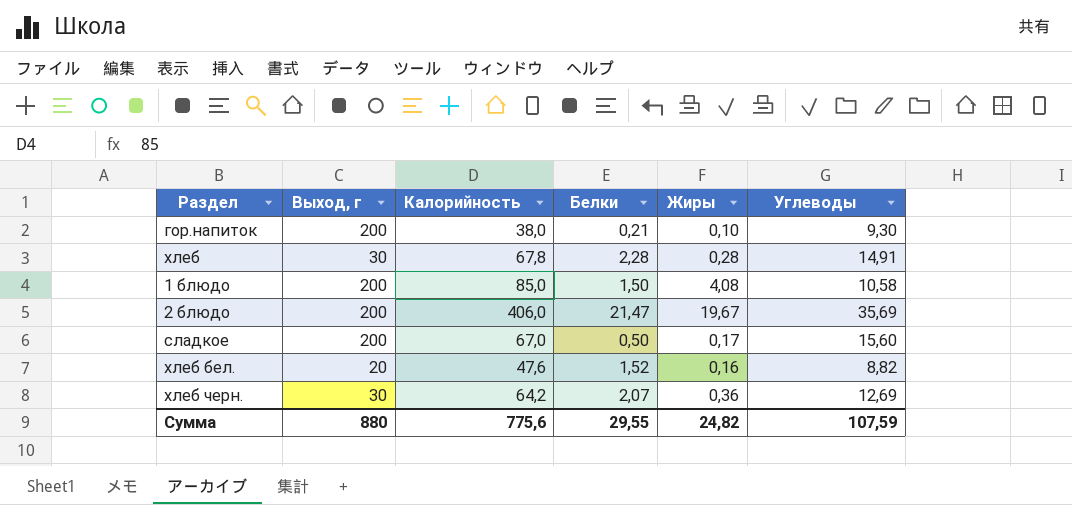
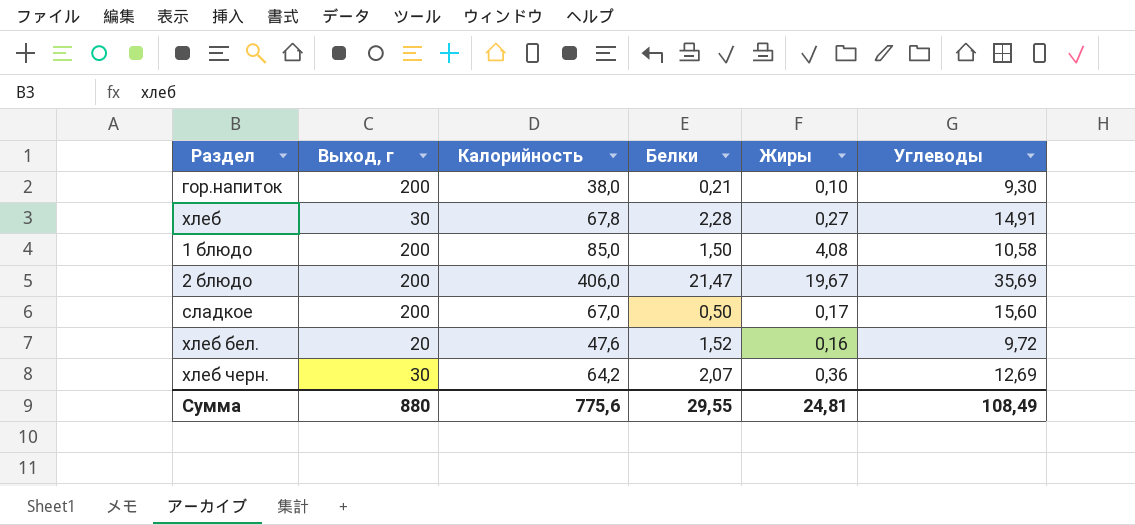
хлеб | Жиры: 0,28 -> 0,27
хлеб бел. | Углеводы: 8,82 -> 9,72
Сумма | Жиры: 24,82 -> 24,81
Сумма | Углеводы: 107,59 -> 108,49

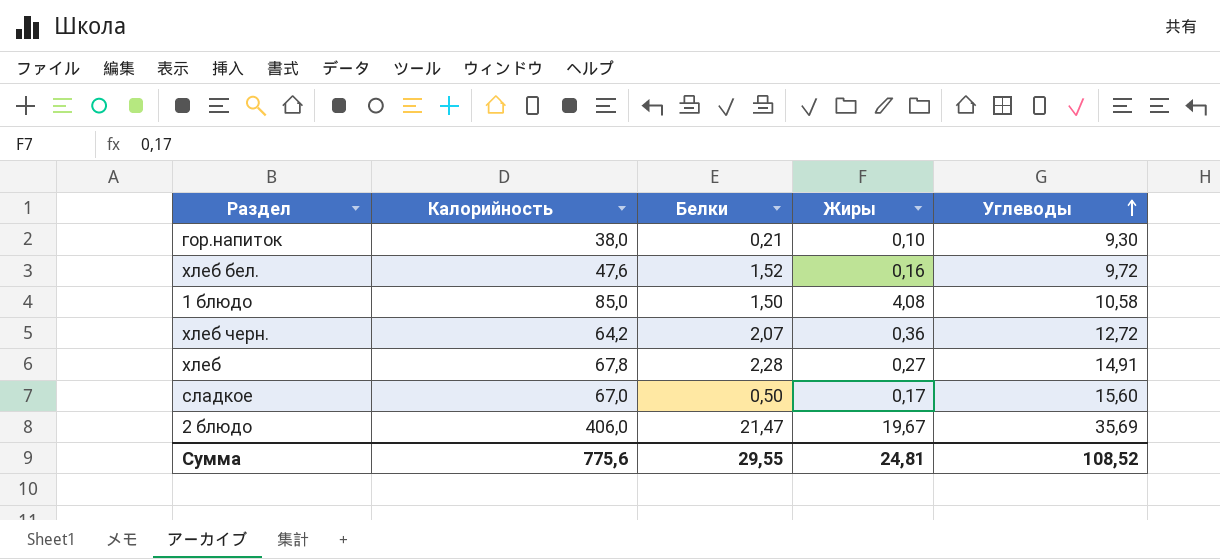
row order: none -> Углеводы ascending
column Выход, г | position: 2 -> none
хлеб черн. | Углеводы: 12,69 -> 12,72
Сумма | Углеводы: 108,49 -> 108,52

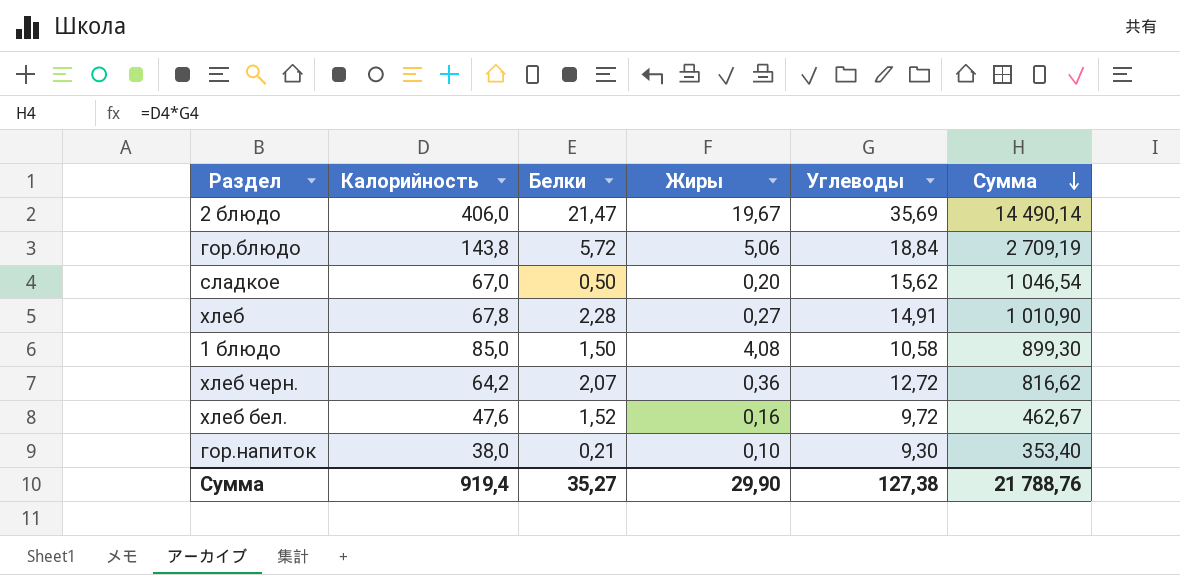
row order: Углеводы ascending -> Сумма descending
column Сумма | formula: none -> [Калорийность] * [Углеводы]
row гор.блюдо: none -> 143,8 | 5,72 | 5,06 | 18,84 | 2 709,19
сладкое | Жиры: 0,17 -> 0,20
сладкое | Углеводы: 15,60 -> 15,62
Сумма | Калорийность: 775,6 -> 919,4
Сумма | Белки: 29,55 -> 35,27
Сумма | Жиры: 24,81 -> 29,90
Сумма | Углеводы: 108,52 -> 127,38

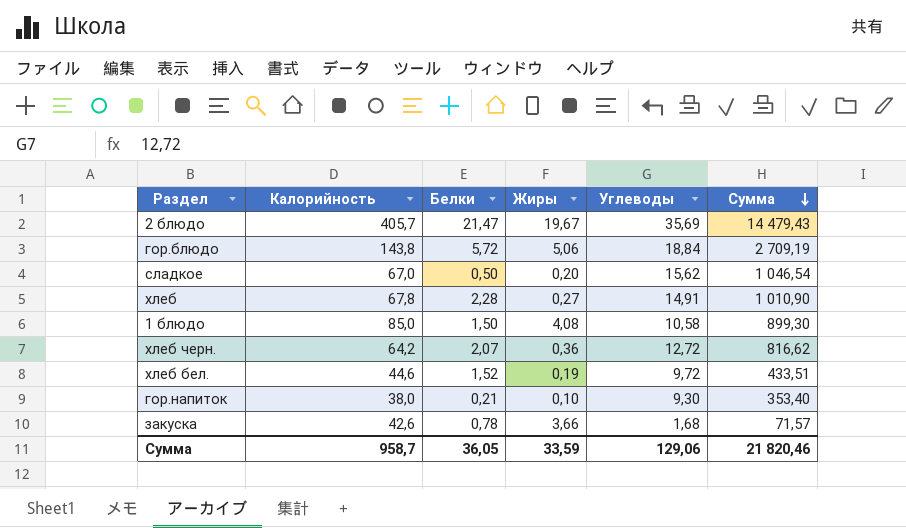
2 блюдо | Калорийность: 406,0 -> 405,7
2 блюдо | Сумма: 14 490,14 -> 14 479,43
хлеб бел. | Калорийность: 47,6 -> 44,6
хлеб бел. | Жиры: 0,16 -> 0,19
хлеб бел. | Сумма: 462,67 -> 433,51
row закуска: none -> 42,6 | 0,78 | 3,66 | 1,68 | 71,57
Сумма | Калорийность: 919,4 -> 958,7
Сумма | Белки: 35,27 -> 36,05
Сумма | Жиры: 29,90 -> 33,59
Сумма | Углеводы: 127,38 -> 129,06
Сумма | Сумма: 21 788,76 -> 21 820,46

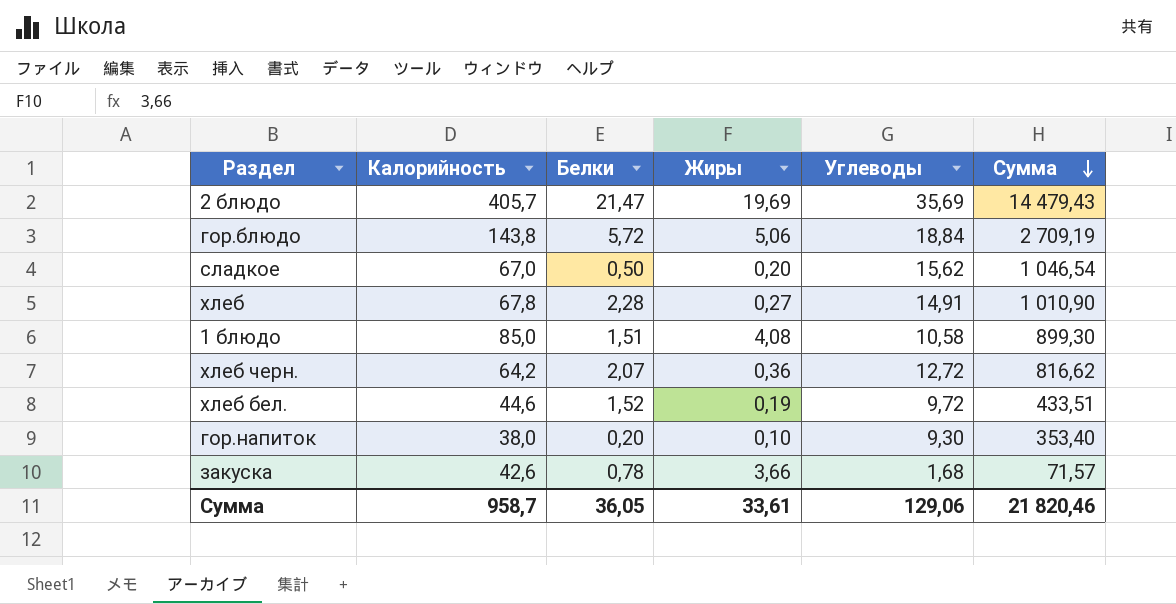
2 блюдо | Жиры: 19,67 -> 19,69
1 блюдо | Белки: 1,50 -> 1,51
гор.напиток | Белки: 0,21 -> 0,20
Сумма | Жиры: 33,59 -> 33,61

